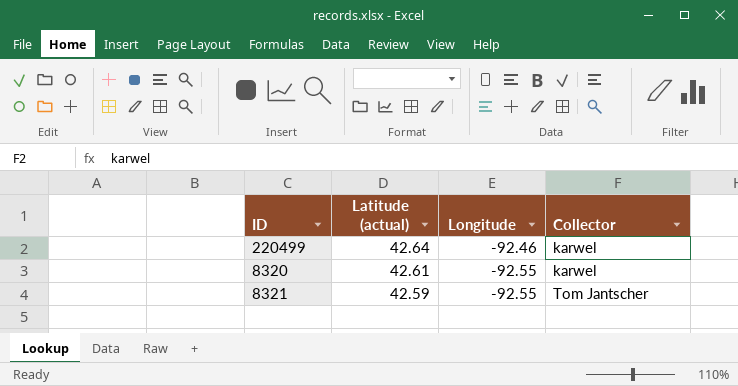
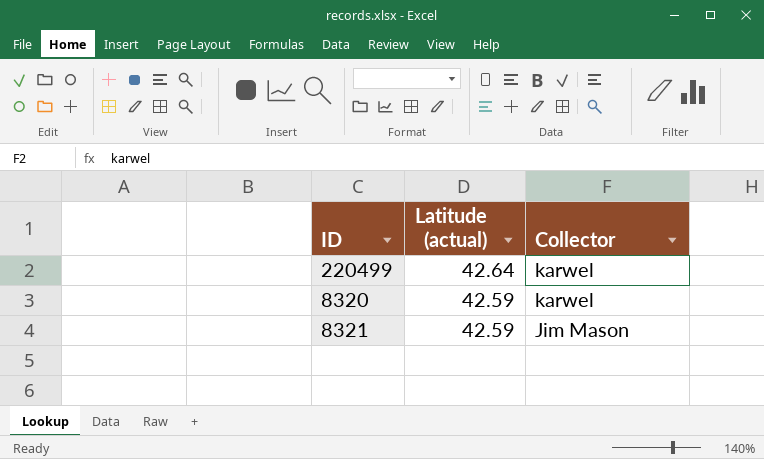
column Longitude | position: 3 -> none
8320 | Latitude (actual): 42.61 -> 42.59
8321 | Collector: Tom Jantscher -> Jim Mason

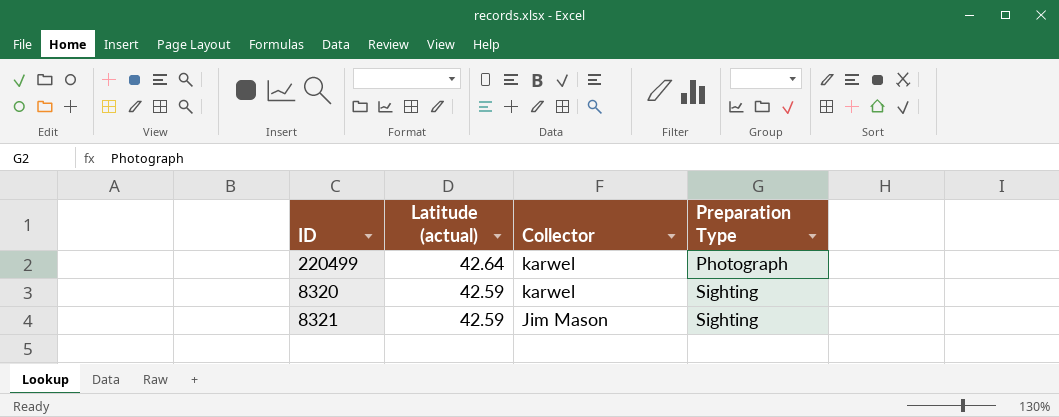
column Preparation Type | position: none -> 4

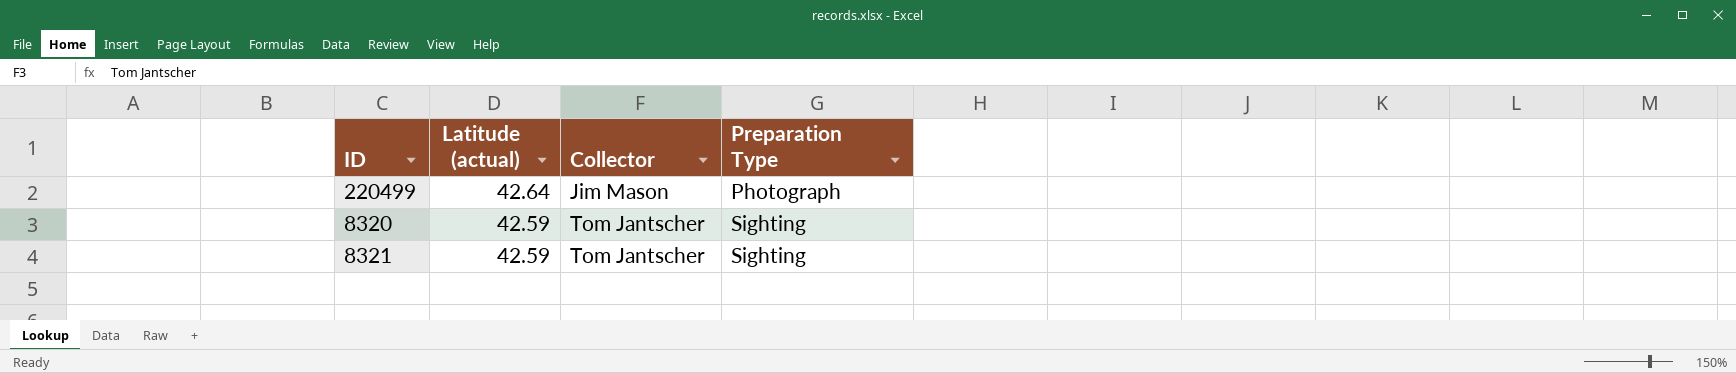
220499 | Collector: karwel -> Jim Mason
8320 | Collector: karwel -> Tom Jantscher
8321 | Collector: Jim Mason -> Tom Jantscher

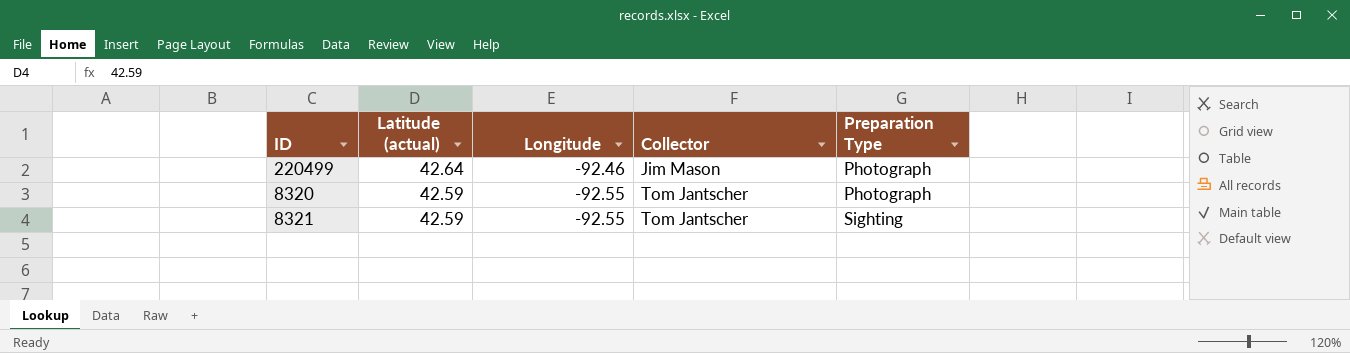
column Longitude | position: none -> 3
8320 | Preparation Type: Sighting -> Photograph

